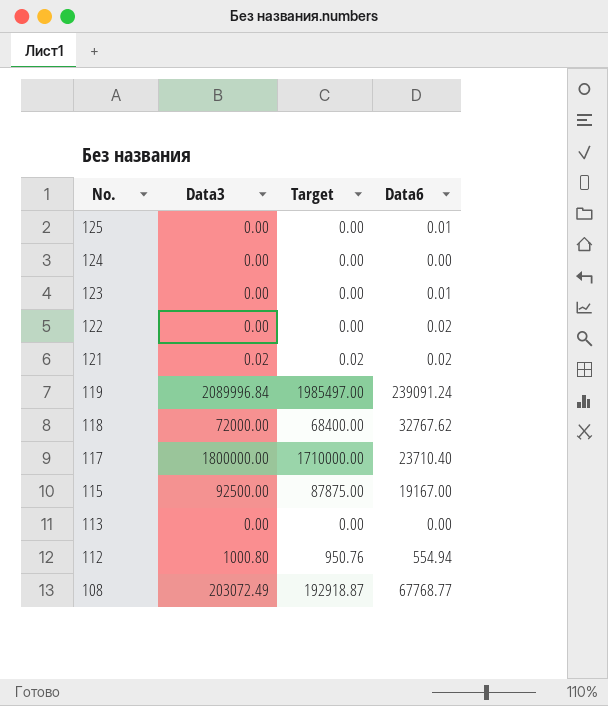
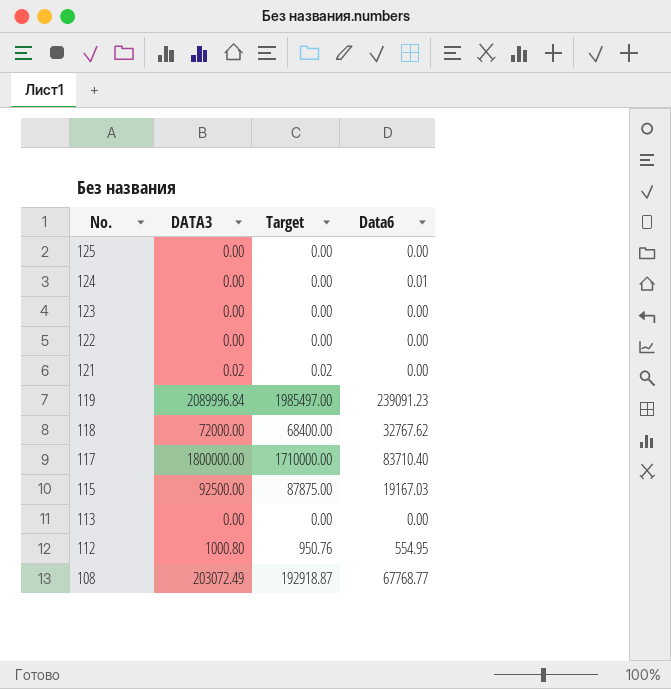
column name: Data3 -> DATA3
125 | Data6: 0.01 -> 0.00
124 | Data6: 0.00 -> 0.01
123 | Data6: 0.01 -> 0.00
122 | Data6: 0.02 -> 0.00
121 | Data6: 0.02 -> 0.00
119 | Data6: 239091.24 -> 239091.23
117 | Data6: 23710.40 -> 83710.40
115 | Data6: 19167.00 -> 19167.03
112 | Data6: 554.94 -> 554.95

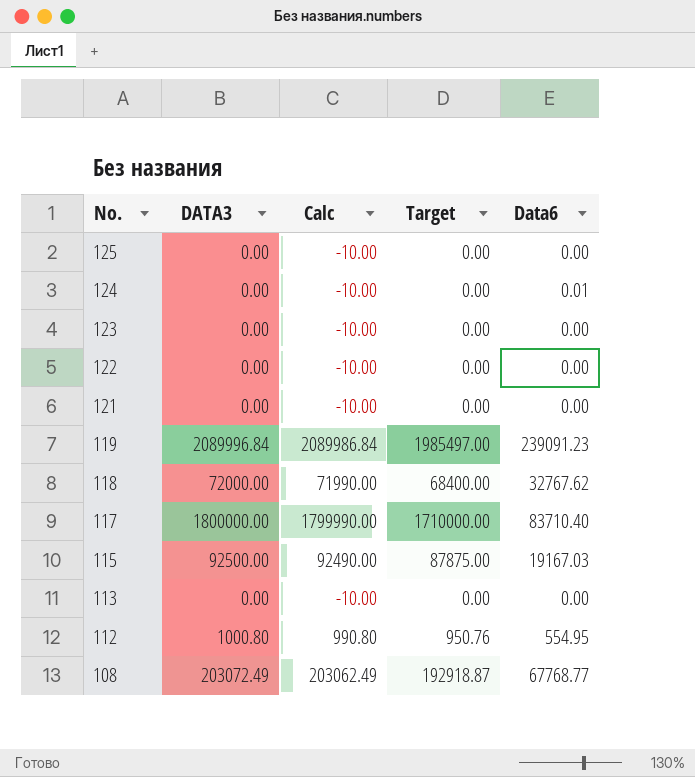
column Calc | formula: none -> [DATA3] - 10
121 | DATA3: 0.02 -> 0.00
121 | Target: 0.02 -> 0.00

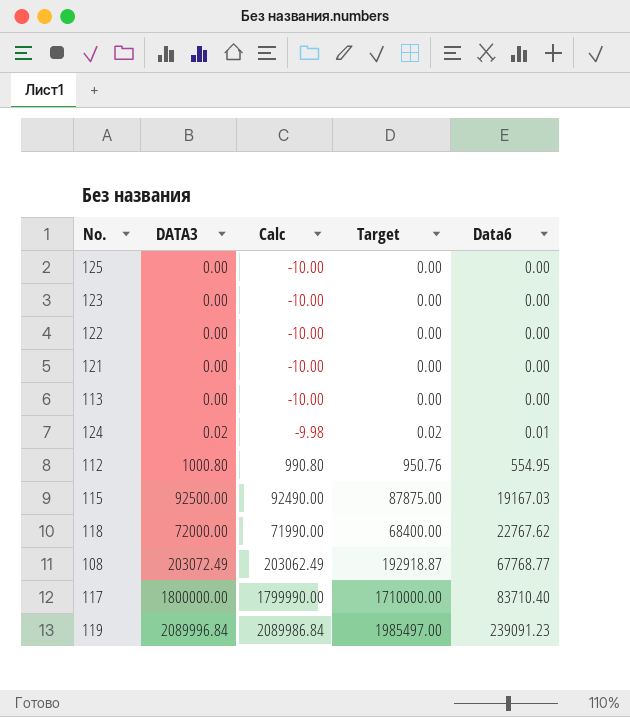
row order: No. descending -> Data6 ascending
124 | DATA3: 0.00 -> 0.02
124 | Calc: -10.00 -> -9.98
124 | Target: 0.00 -> 0.02
118 | Data6: 32767.62 -> 22767.62

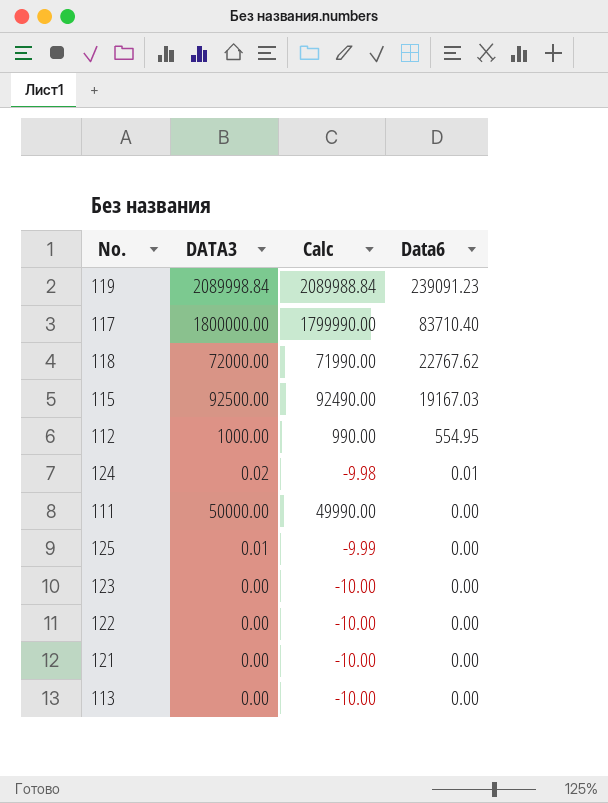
row order: Data6 ascending -> Data6 descending
column Target | formula: [DATA3] * 0.95 -> none
row 108: 203072.49 | 203062.49 | 192918.87 | 67768.77 -> none
119 | DATA3: 2089996.84 -> 2089998.84
119 | Calc: 2089986.84 -> 2089988.84
112 | DATA3: 1000.80 -> 1000.00
112 | Calc: 990.80 -> 990.00
row 111: none -> 50000.00 | 49990.00 | 0.00
125 | DATA3: 0.00 -> 0.01
125 | Calc: -10.00 -> -9.99

